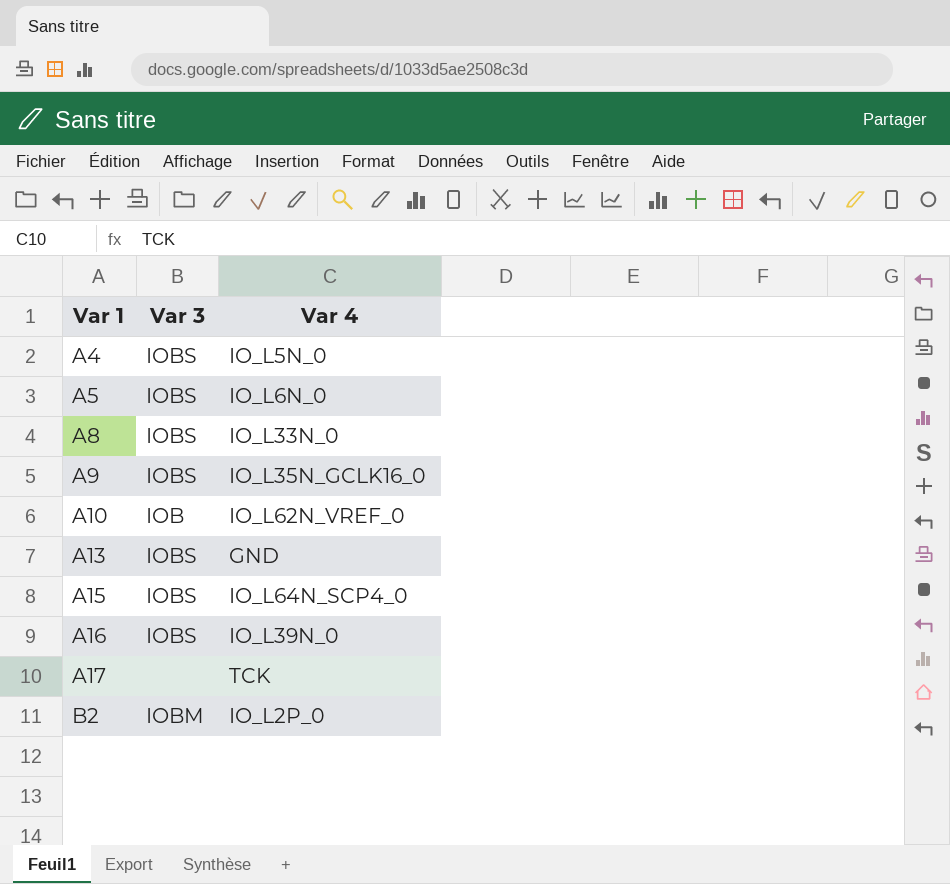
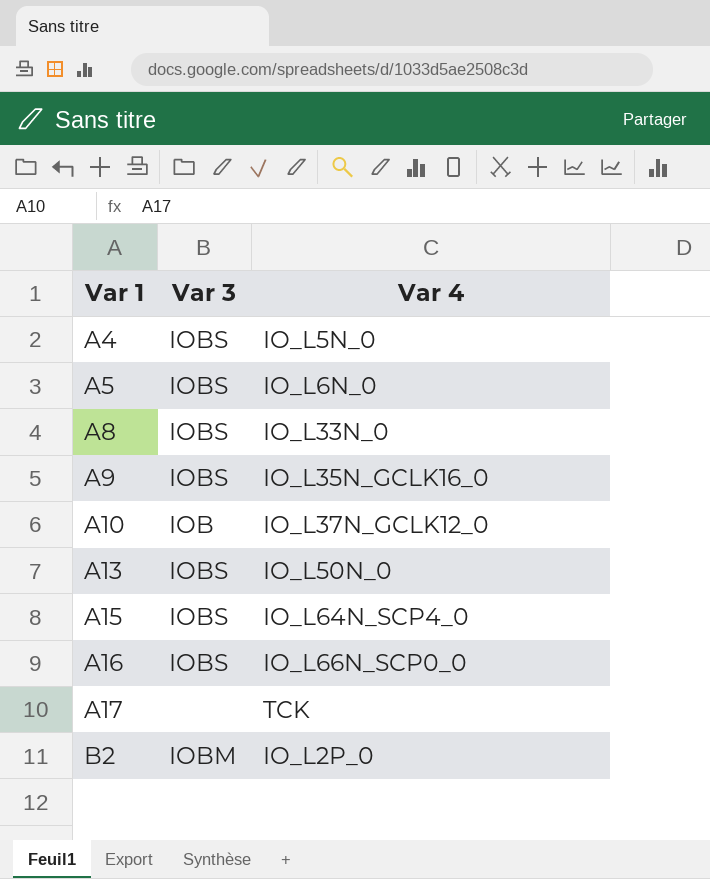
A10 | Var 4: IO_L62N_VREF_0 -> IO_L37N_GCLK12_0
A13 | Var 4: GND -> IO_L50N_0
A16 | Var 4: IO_L39N_0 -> IO_L66N_SCP0_0

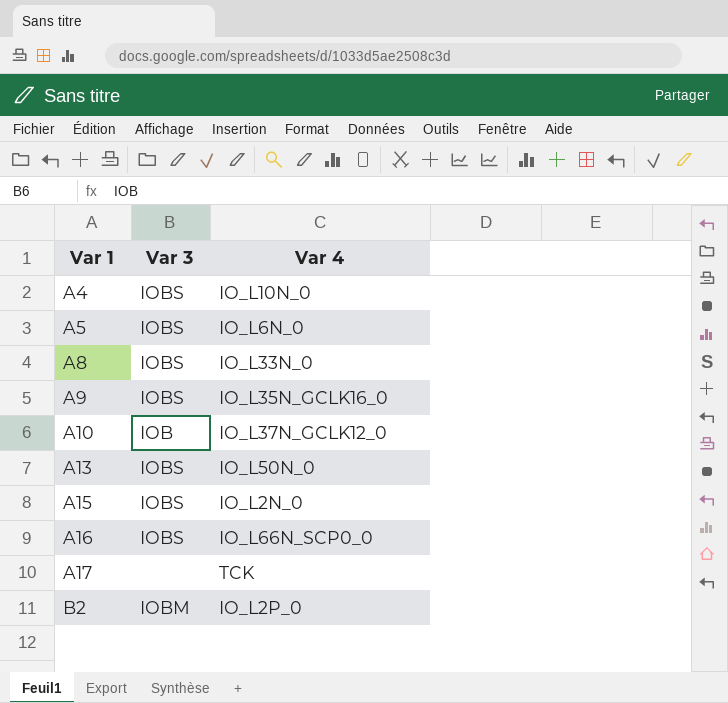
A4 | Var 4: IO_L5N_0 -> IO_L10N_0
A15 | Var 4: IO_L64N_SCP4_0 -> IO_L2N_0

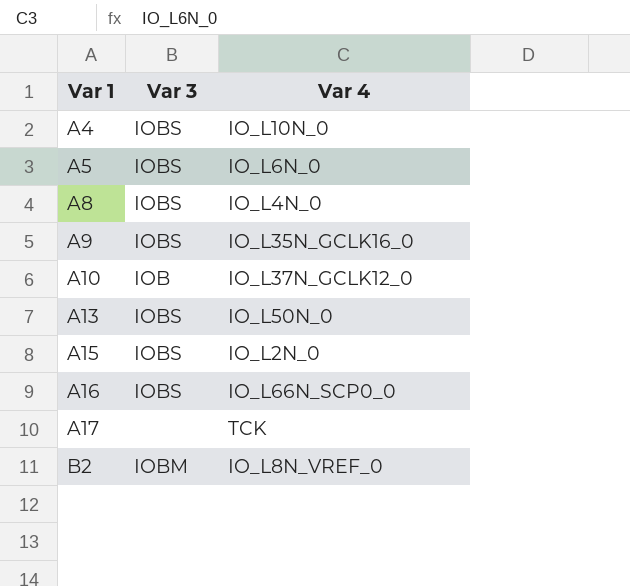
A8 | Var 4: IO_L33N_0 -> IO_L4N_0
B2 | Var 4: IO_L2P_0 -> IO_L8N_VREF_0

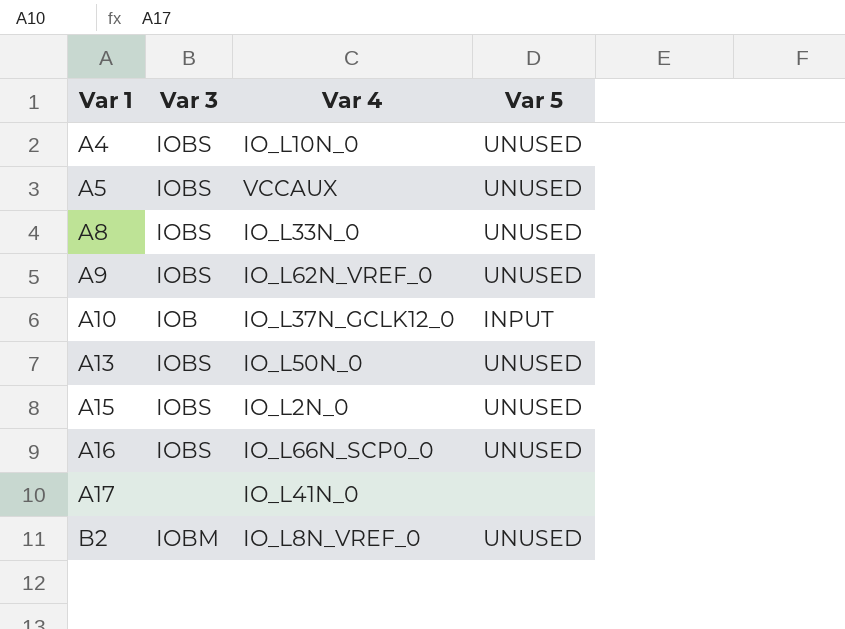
column Var 5 | position: none -> 4
A5 | Var 4: IO_L6N_0 -> VCCAUX
A8 | Var 4: IO_L4N_0 -> IO_L33N_0
A9 | Var 4: IO_L35N_GCLK16_0 -> IO_L62N_VREF_0
A17 | Var 4: TCK -> IO_L41N_0

